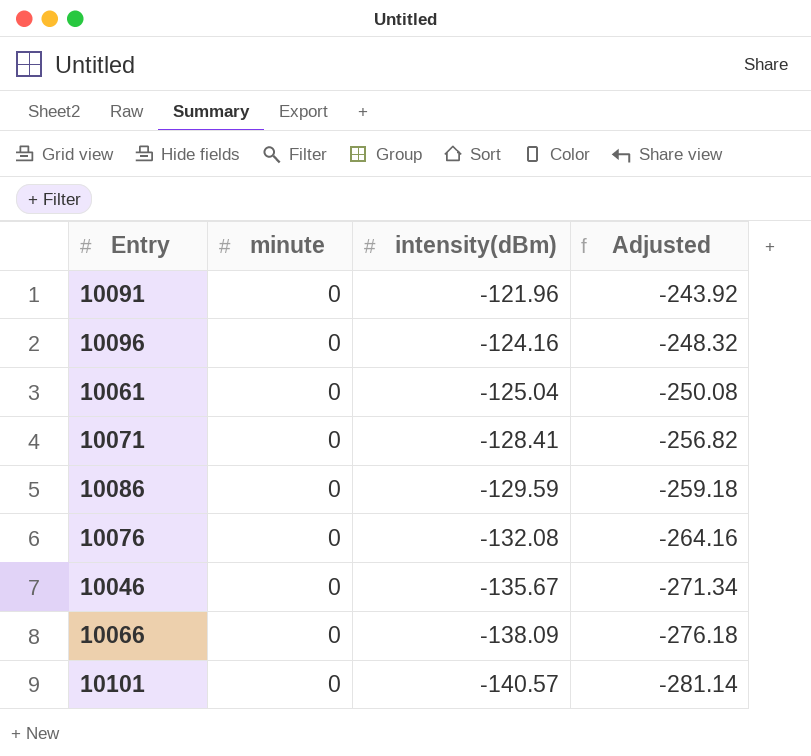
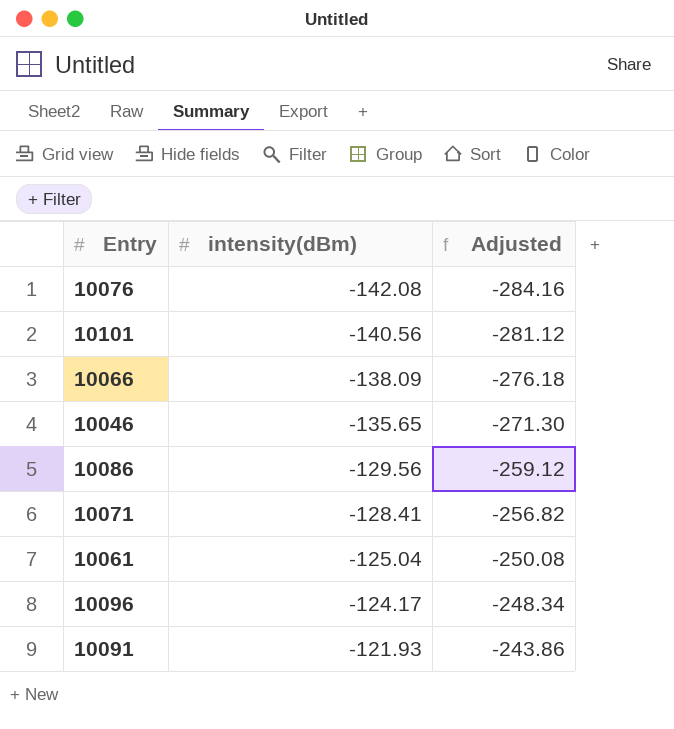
row order: intensity(dBm) descending -> intensity(dBm) ascending
column minute | position: 2 -> none
10076 | intensity(dBm): -132.08 -> -142.08
10076 | Adjusted: -264.16 -> -284.16
10101 | intensity(dBm): -140.57 -> -140.56
10101 | Adjusted: -281.14 -> -281.12
10046 | intensity(dBm): -135.67 -> -135.65
10046 | Adjusted: -271.34 -> -271.30
10086 | intensity(dBm): -129.59 -> -129.56
10086 | Adjusted: -259.18 -> -259.12
10096 | intensity(dBm): -124.16 -> -124.17
10096 | Adjusted: -248.32 -> -248.34
10091 | intensity(dBm): -121.96 -> -121.93
10091 | Adjusted: -243.92 -> -243.86

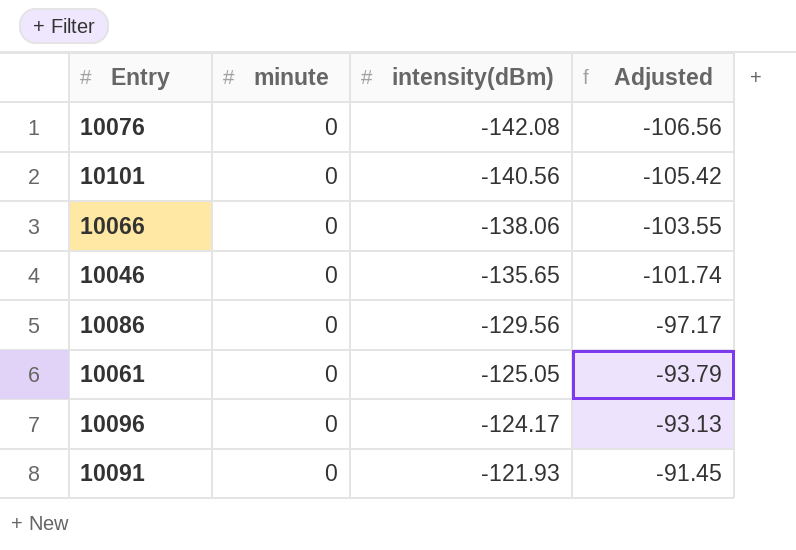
column minute | position: none -> 2
column Adjusted | formula: [intensity(dBm)] * 2 -> [intensity(dBm)] * 0.75
row 10071: -128.41 | -256.82 -> none
10066 | intensity(dBm): -138.09 -> -138.06
10061 | intensity(dBm): -125.04 -> -125.05

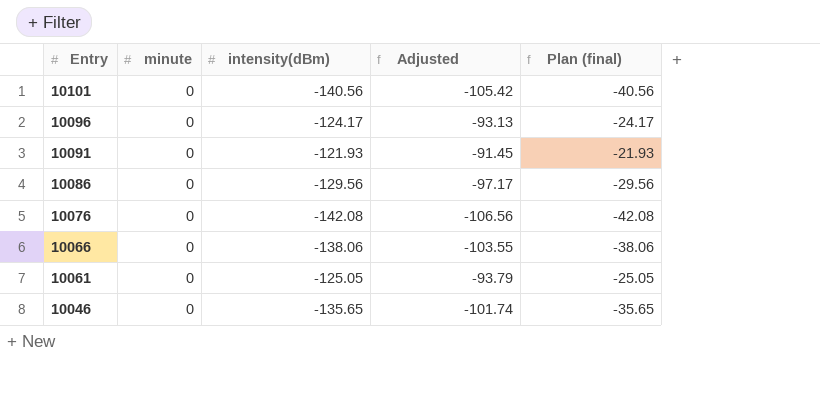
row order: intensity(dBm) ascending -> Entry descending
column Plan (final) | formula: none -> [intensity(dBm)] + 100

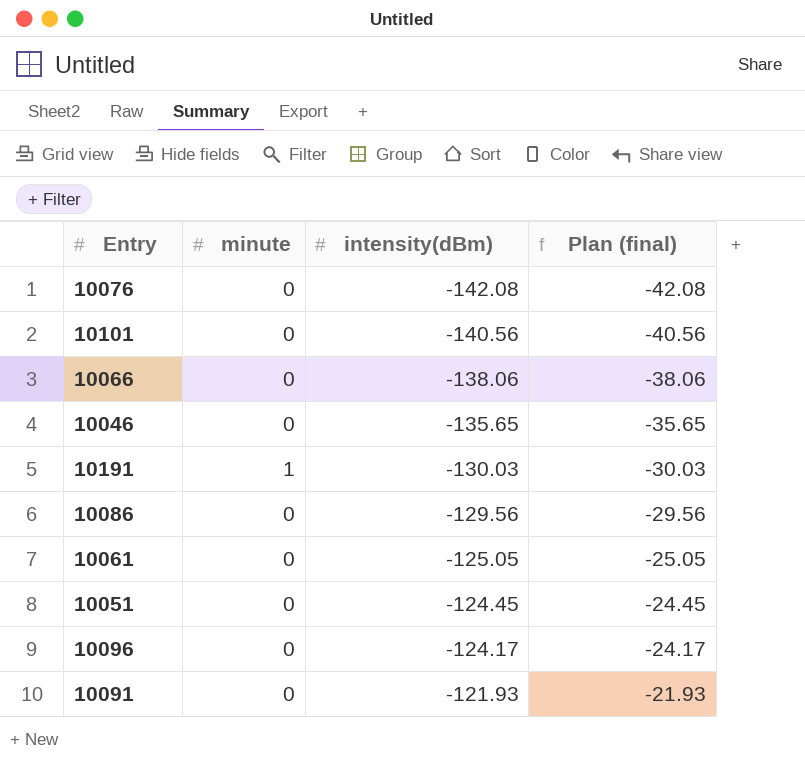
row order: Entry descending -> intensity(dBm) ascending
column Adjusted | formula: [intensity(dBm)] * 0.75 -> none
row 10191: none -> 1 | -130.03 | -30.03
row 10051: none -> 0 | -124.45 | -24.45

